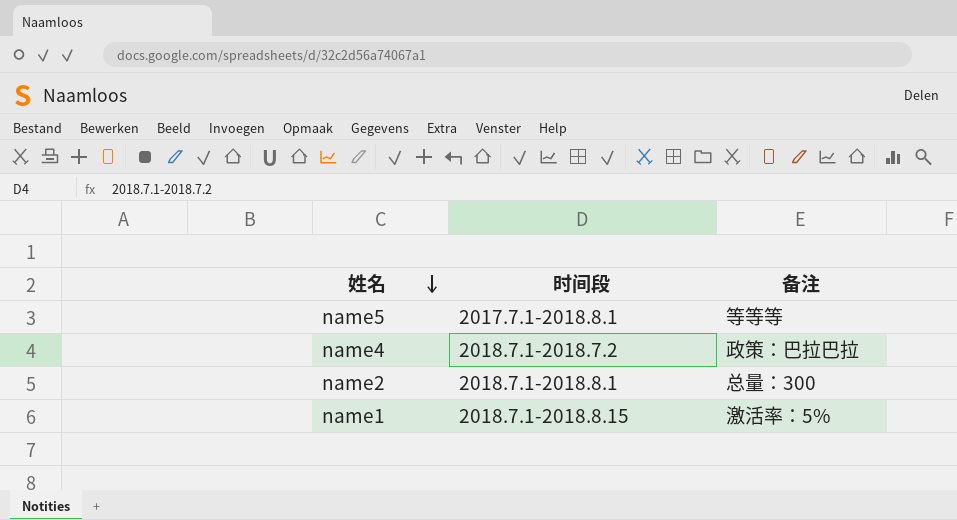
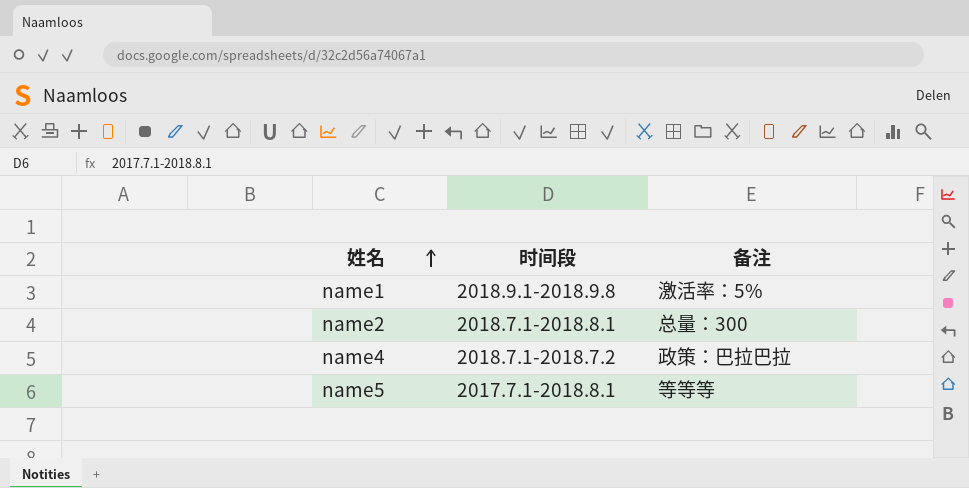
row order: 姓名 descending -> 姓名 ascending
name1 | 时间段: 2018.7.1-2018.8.15 -> 2018.9.1-2018.9.8

